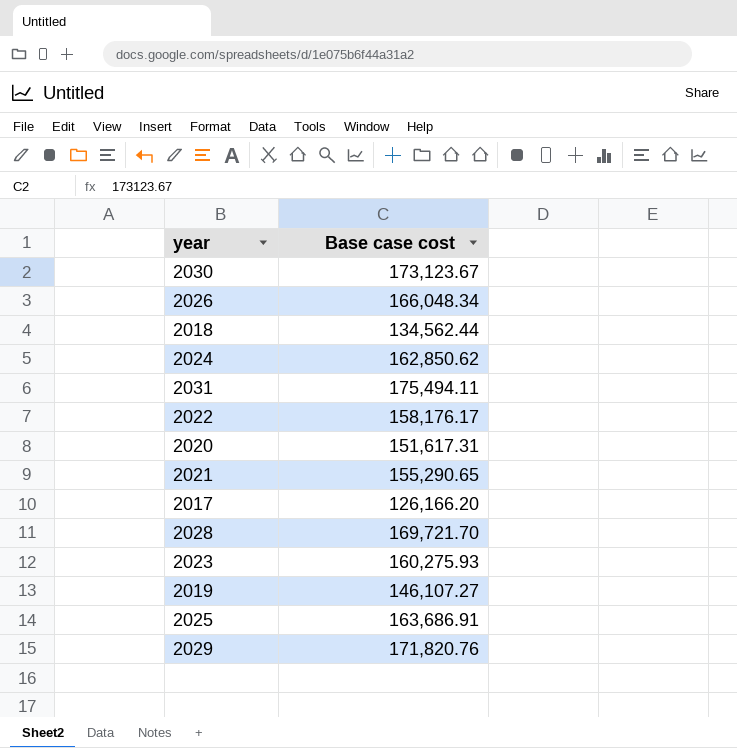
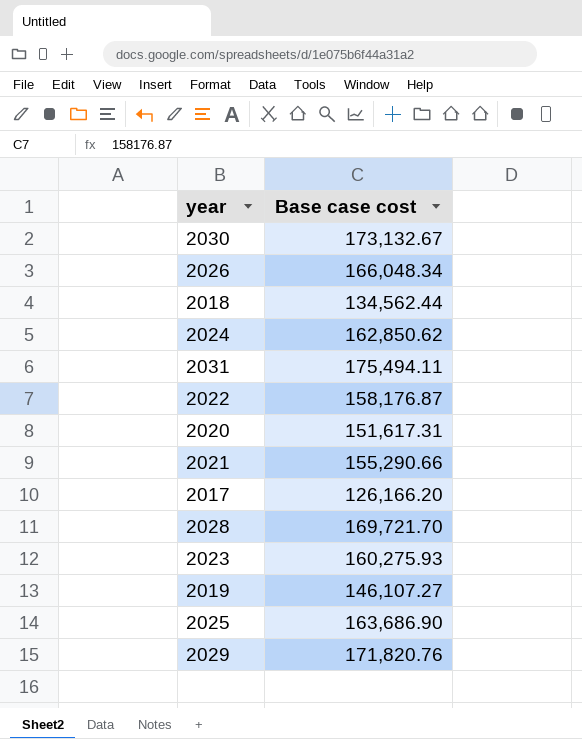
2030 | Base case cost: 173,123.67 -> 173,132.67
2022 | Base case cost: 158,176.17 -> 158,176.87
2021 | Base case cost: 155,290.65 -> 155,290.66
2025 | Base case cost: 163,686.91 -> 163,686.90

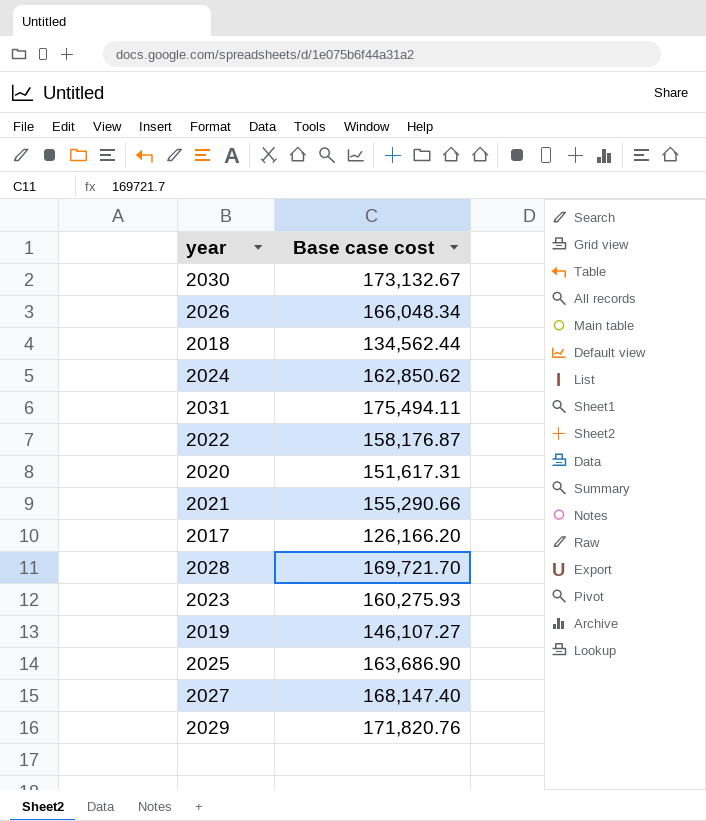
row 2027: none -> 168,147.40

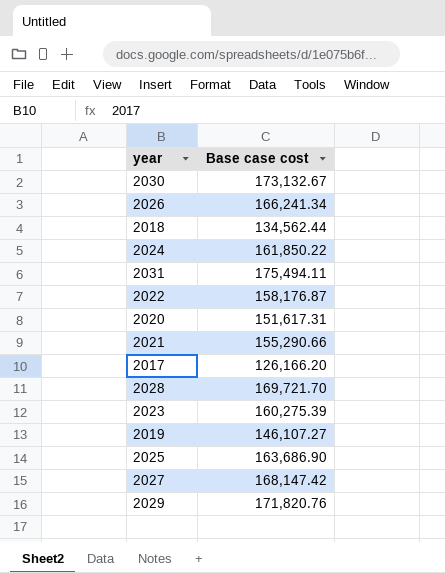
2026 | Base case cost: 166,048.34 -> 166,241.34
2024 | Base case cost: 162,850.62 -> 161,850.22
2023 | Base case cost: 160,275.93 -> 160,275.39
2027 | Base case cost: 168,147.40 -> 168,147.42

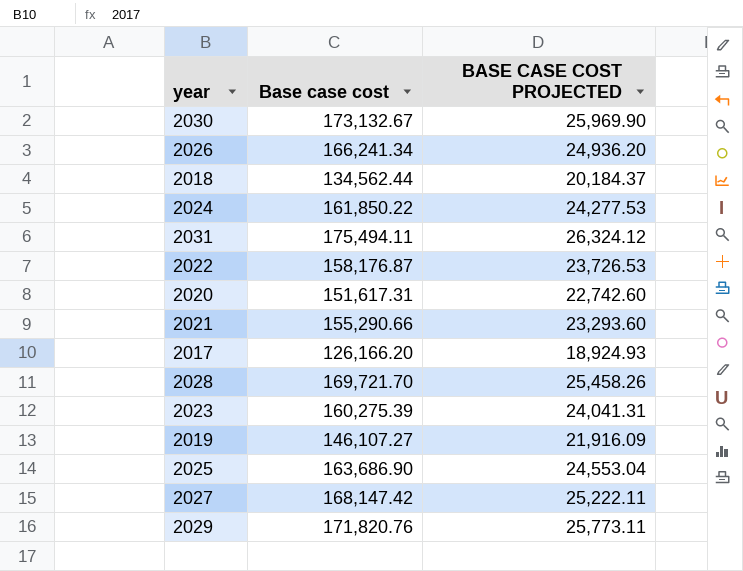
column BASE CASE COST PROJECTED | formula: none -> [Base case cost] * 0.15

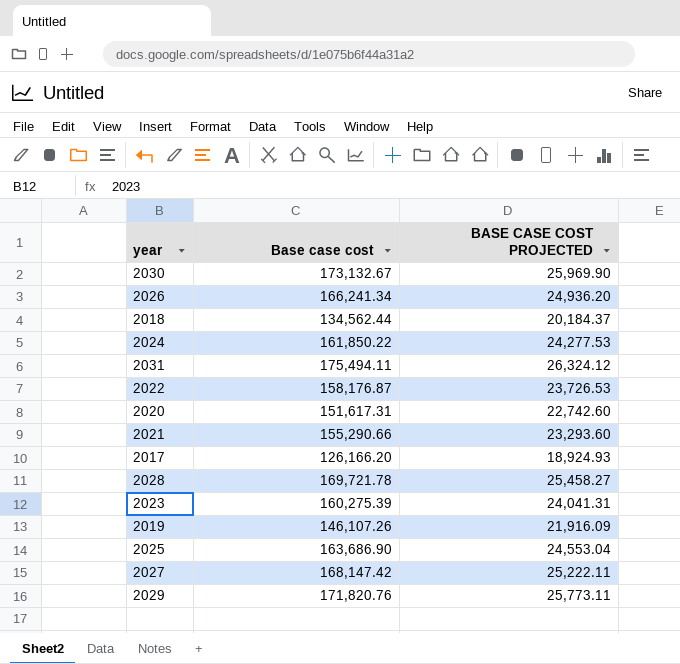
2028 | Base case cost: 169,721.70 -> 169,721.78
2028 | BASE CASE COST PROJECTED: 25,458.26 -> 25,458.27
2019 | Base case cost: 146,107.27 -> 146,107.26

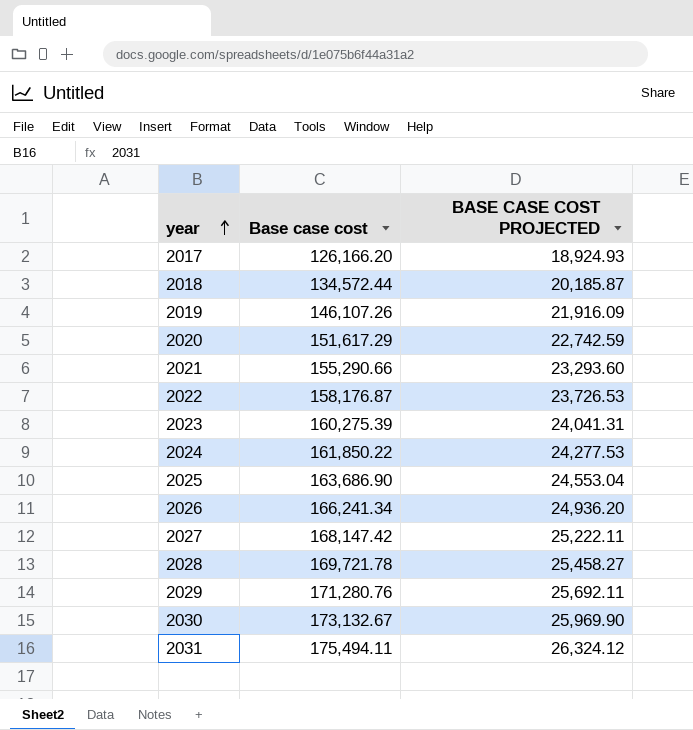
row order: none -> year ascending
2018 | Base case cost: 134,562.44 -> 134,572.44
2018 | BASE CASE COST PROJECTED: 20,184.37 -> 20,185.87
2020 | Base case cost: 151,617.31 -> 151,617.29
2020 | BASE CASE COST PROJECTED: 22,742.60 -> 22,742.59
2029 | Base case cost: 171,820.76 -> 171,280.76
2029 | BASE CASE COST PROJECTED: 25,773.11 -> 25,692.11

